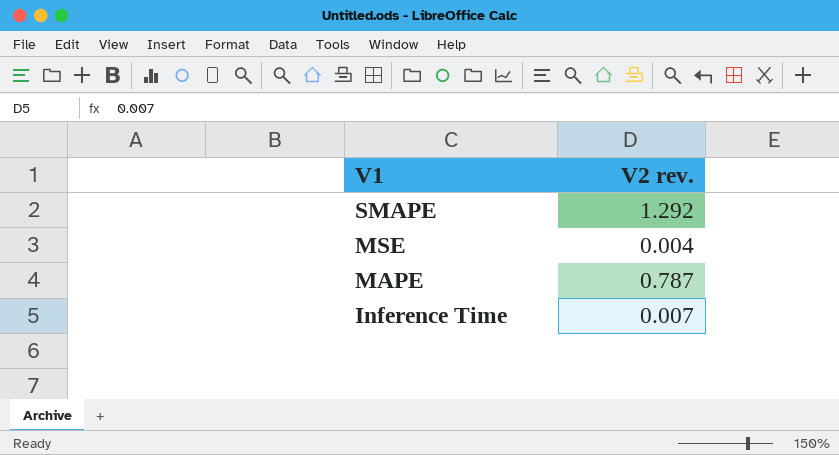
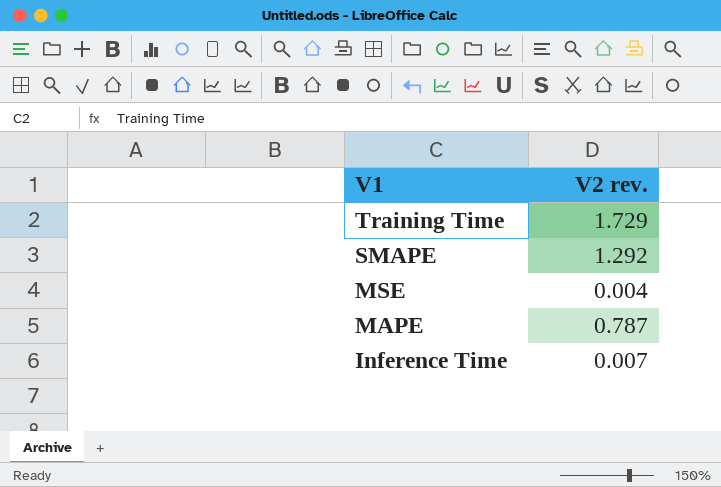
row Training Time: none -> 1.729

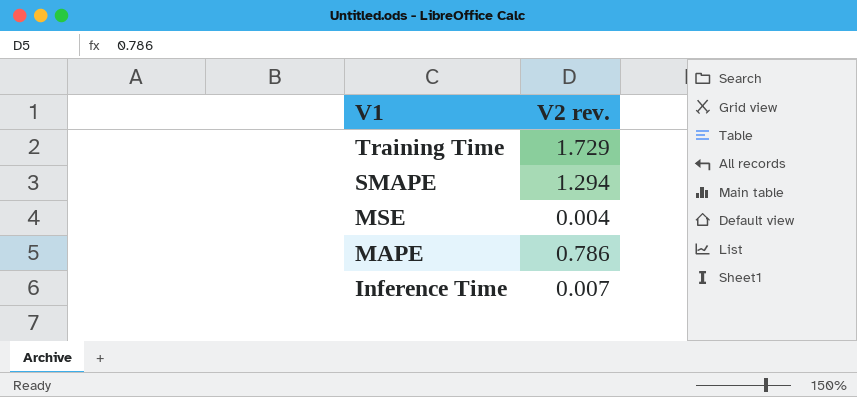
SMAPE | V2 rev.: 1.292 -> 1.294
MAPE | V2 rev.: 0.787 -> 0.786

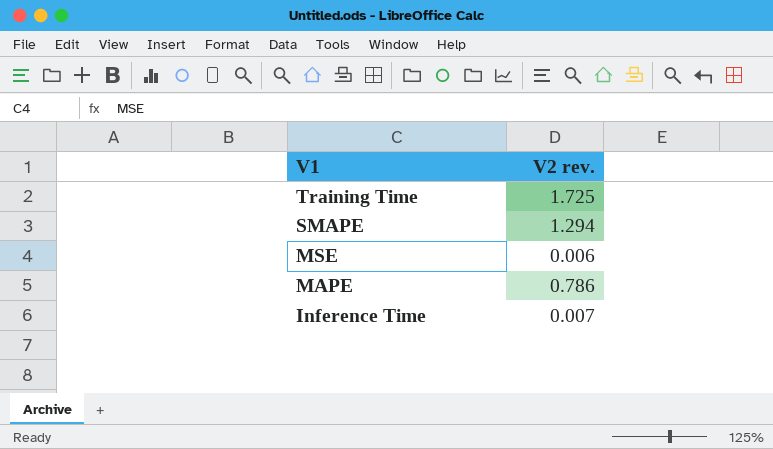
Training Time | V2 rev.: 1.729 -> 1.725
MSE | V2 rev.: 0.004 -> 0.006

